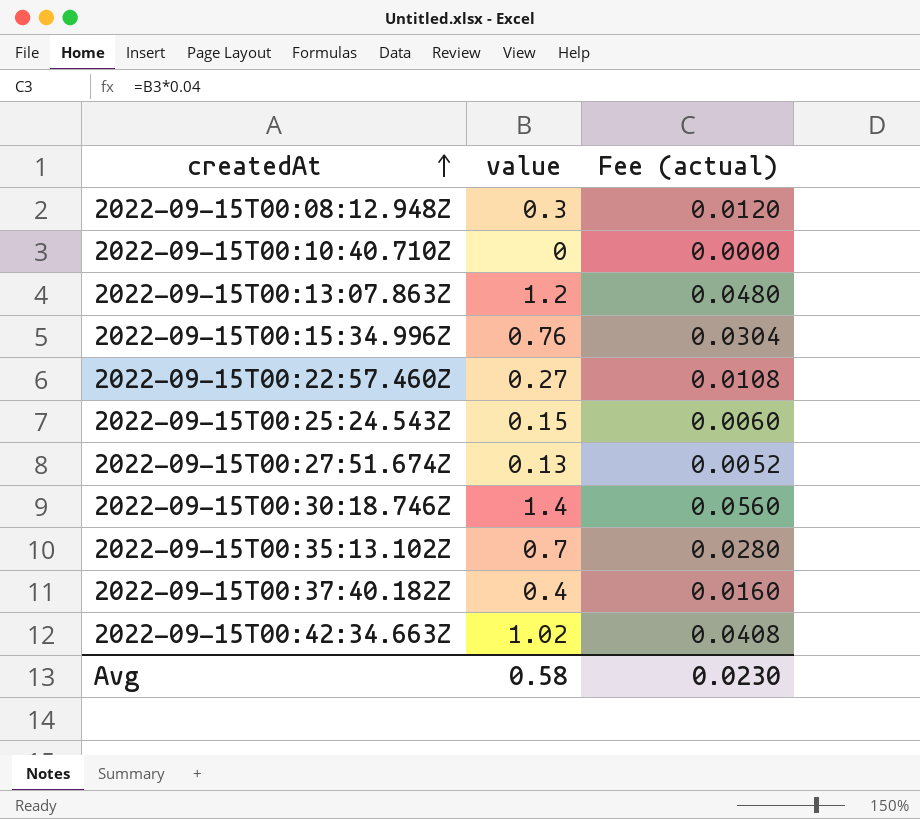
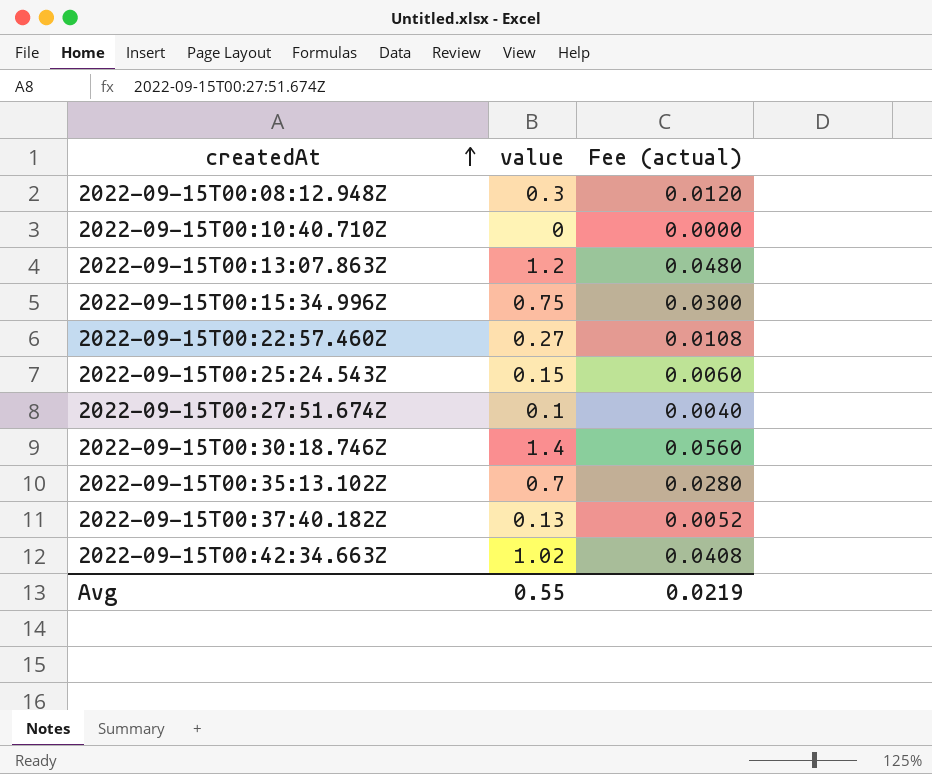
2022-09-15T00:15:34.996Z | value: 0.76 -> 0.75
2022-09-15T00:15:34.996Z | Fee (actual): 0.0304 -> 0.0300
2022-09-15T00:27:51.674Z | value: 0.13 -> 0.1
2022-09-15T00:27:51.674Z | Fee (actual): 0.0052 -> 0.0040
2022-09-15T00:37:40.182Z | value: 0.4 -> 0.13
2022-09-15T00:37:40.182Z | Fee (actual): 0.0160 -> 0.0052
Avg | value: 0.58 -> 0.55
Avg | Fee (actual): 0.0230 -> 0.0219

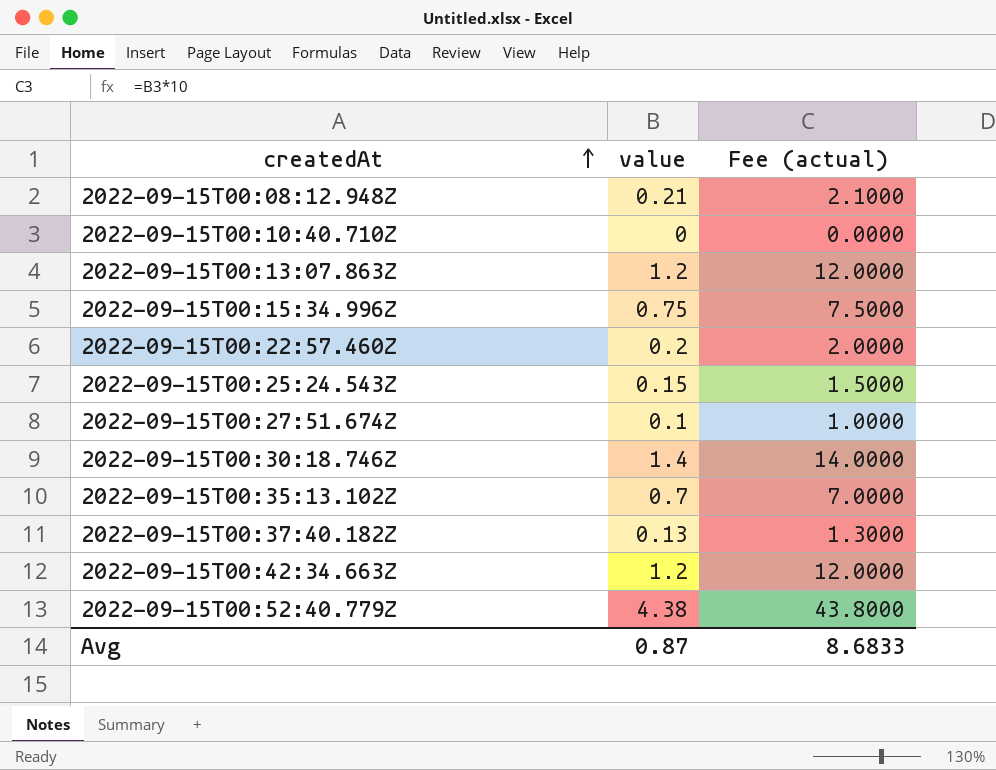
column Fee (actual) | formula: [value] * 0.04 -> [value] * 10
2022-09-15T00:08:12.948Z | value: 0.3 -> 0.21
2022-09-15T00:22:57.460Z | value: 0.27 -> 0.2
2022-09-15T00:42:34.663Z | value: 1.02 -> 1.2
row 2022-09-15T00:52:40.779Z: none -> 4.38 | 43.8000
Avg | value: 0.55 -> 0.87
Avg | Fee (actual): 0.0219 -> 8.6833

